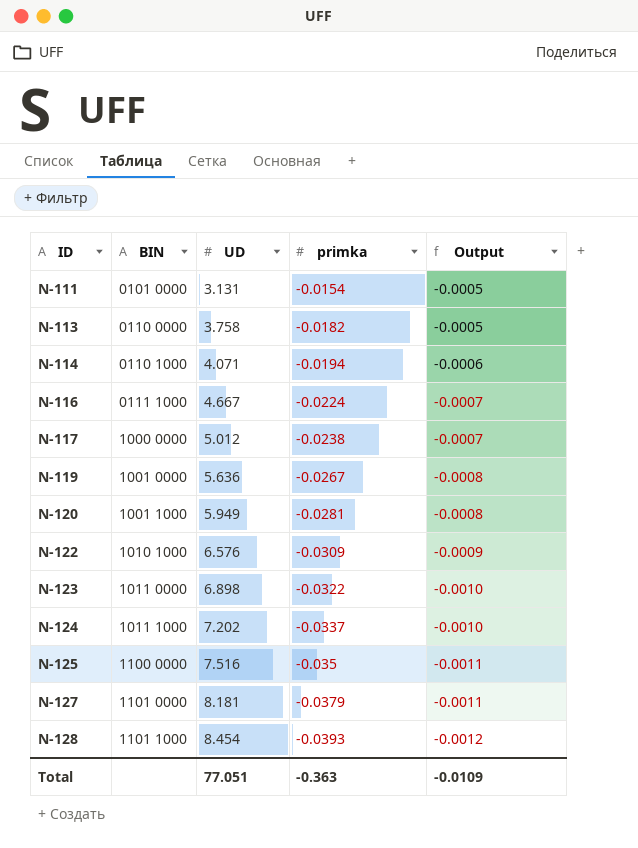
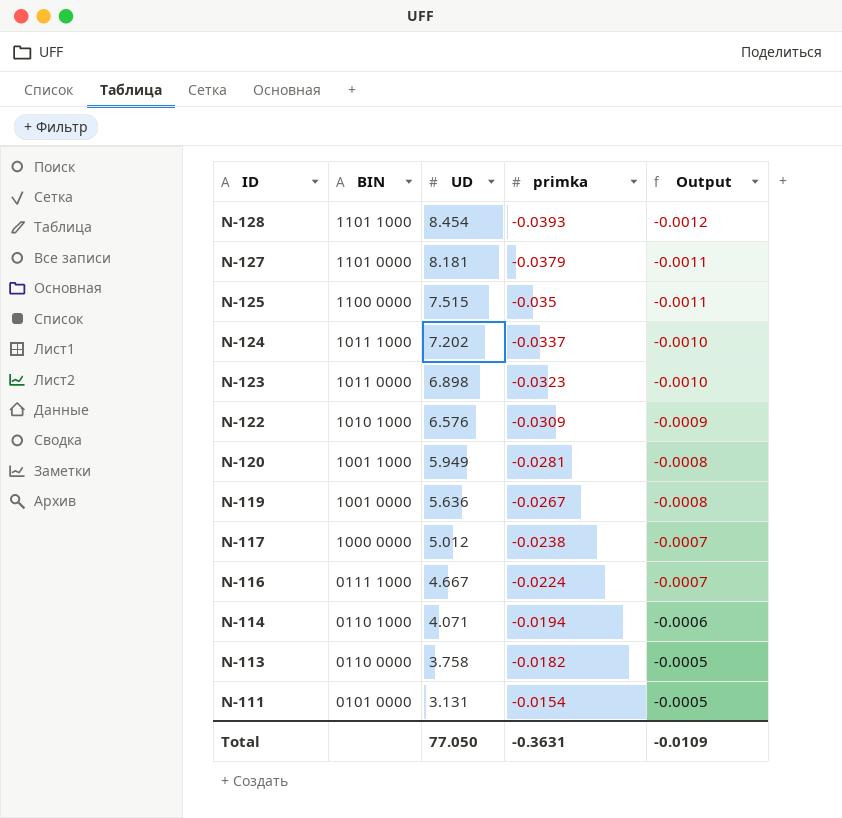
row order: ID ascending -> ID descending
N-125 | UD: 7.516 -> 7.515
N-123 | primka: -0.0322 -> -0.0323
Total | UD: 77.051 -> 77.050
Total | primka: -0.363 -> -0.3631

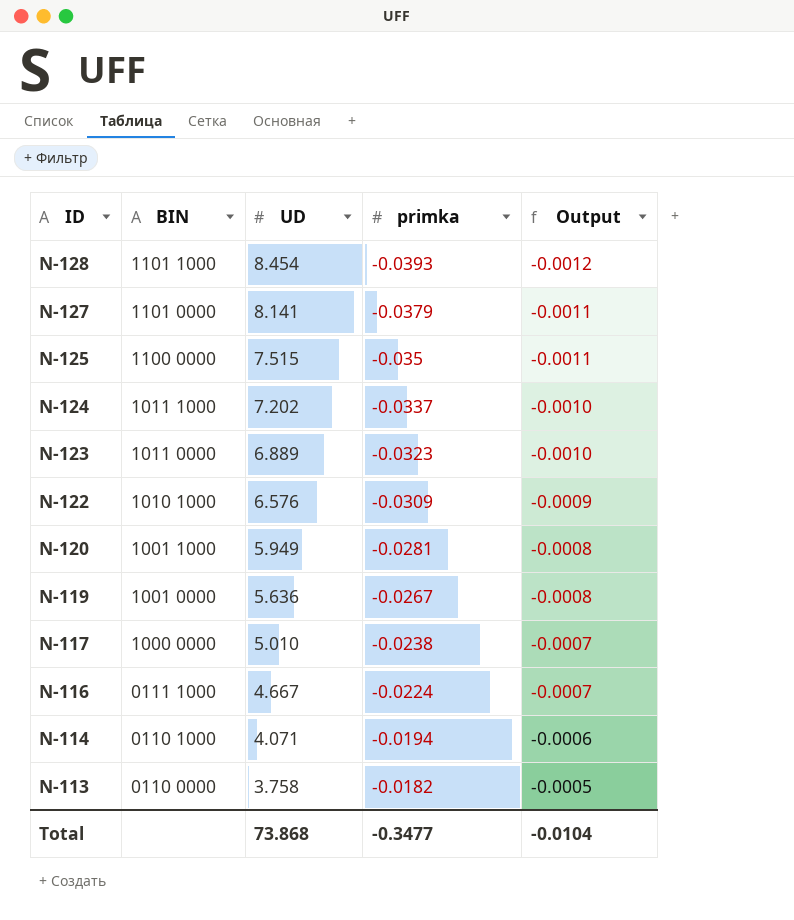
row N-111: 0101 0000 | 3.131 | -0.0154 | -0.0005 -> none
N-127 | UD: 8.181 -> 8.141
N-123 | UD: 6.898 -> 6.889
N-117 | UD: 5.012 -> 5.010
Total | UD: 77.050 -> 73.868
Total | primka: -0.3631 -> -0.3477
Total | Output: -0.0109 -> -0.0104

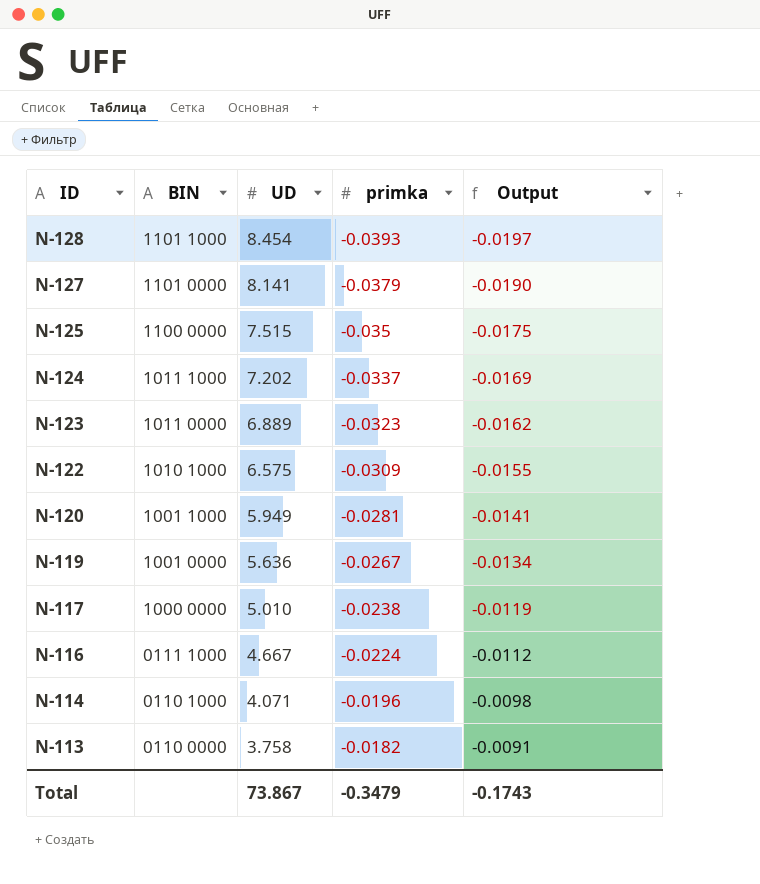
column Output | formula: [primka] * 0.03 -> [primka] * 0.5
N-122 | UD: 6.576 -> 6.575
N-114 | primka: -0.0194 -> -0.0196
Total | UD: 73.868 -> 73.867
Total | primka: -0.3477 -> -0.3479
Total | Output: -0.0104 -> -0.1743

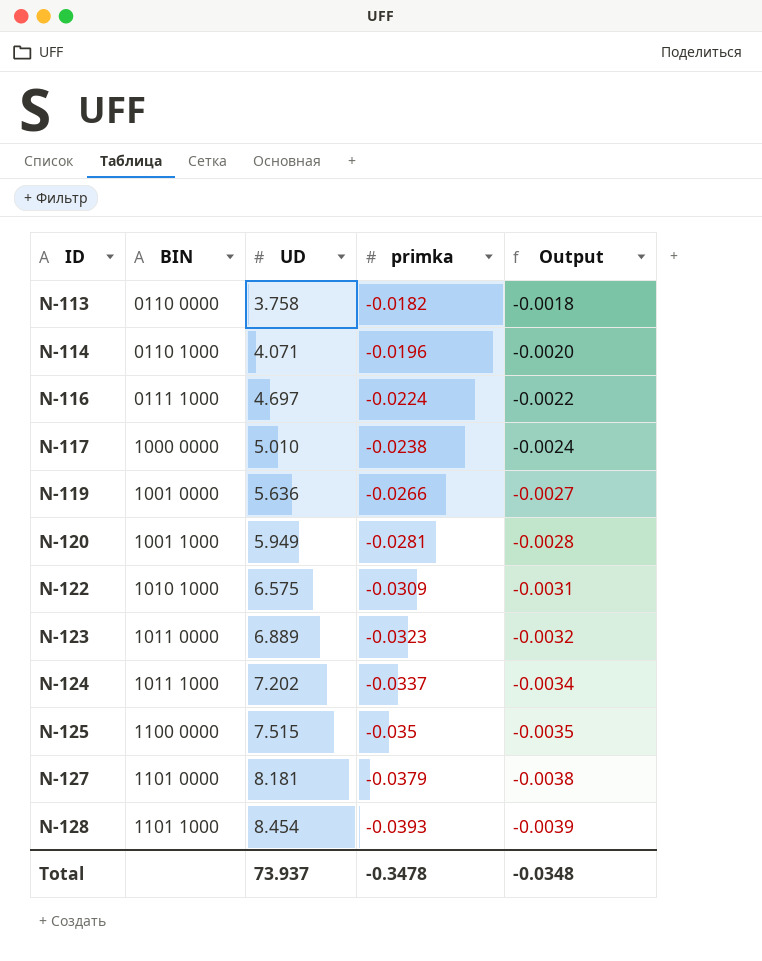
row order: ID descending -> ID ascending
column Output | formula: [primka] * 0.5 -> [primka] * 0.1
N-116 | UD: 4.667 -> 4.697
N-119 | primka: -0.0267 -> -0.0266
N-127 | UD: 8.141 -> 8.181
Total | UD: 73.867 -> 73.937
Total | primka: -0.3479 -> -0.3478
Total | Output: -0.1743 -> -0.0348

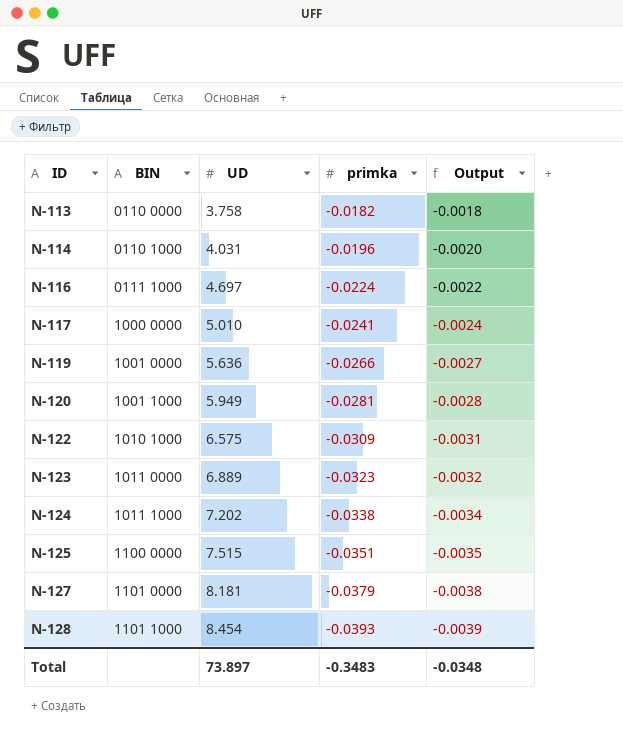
N-114 | UD: 4.071 -> 4.031
N-117 | primka: -0.0238 -> -0.0241
N-124 | primka: -0.0337 -> -0.0338
N-125 | primka: -0.035 -> -0.0351
Total | UD: 73.937 -> 73.897
Total | primka: -0.3478 -> -0.3483

